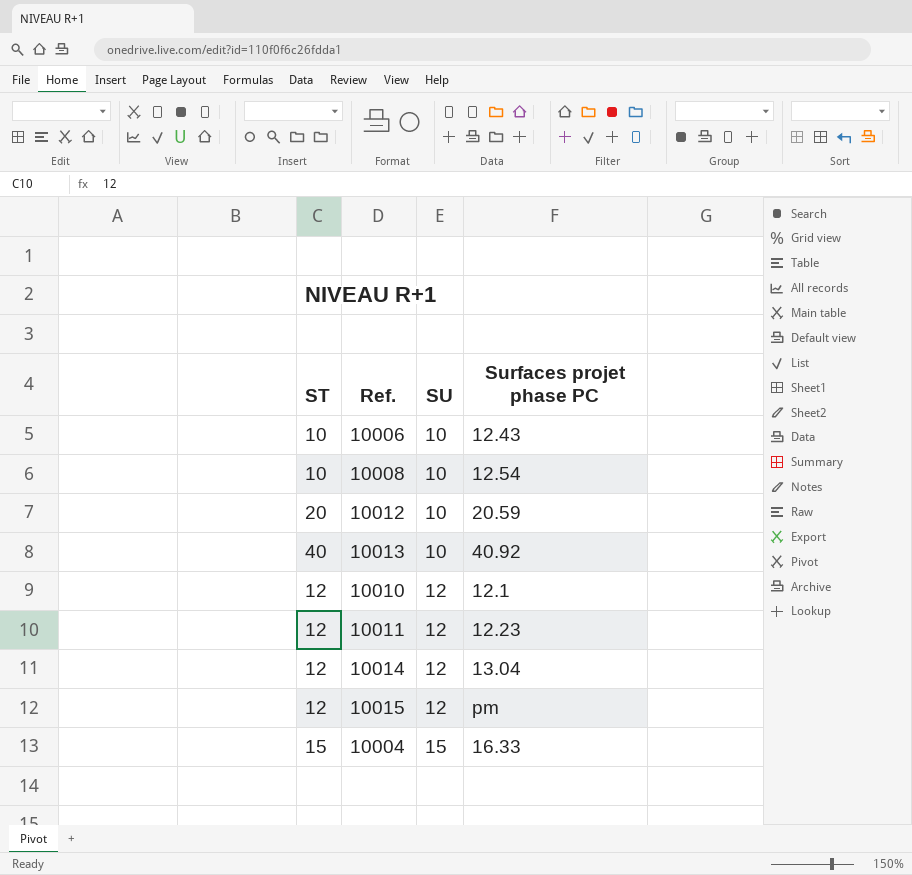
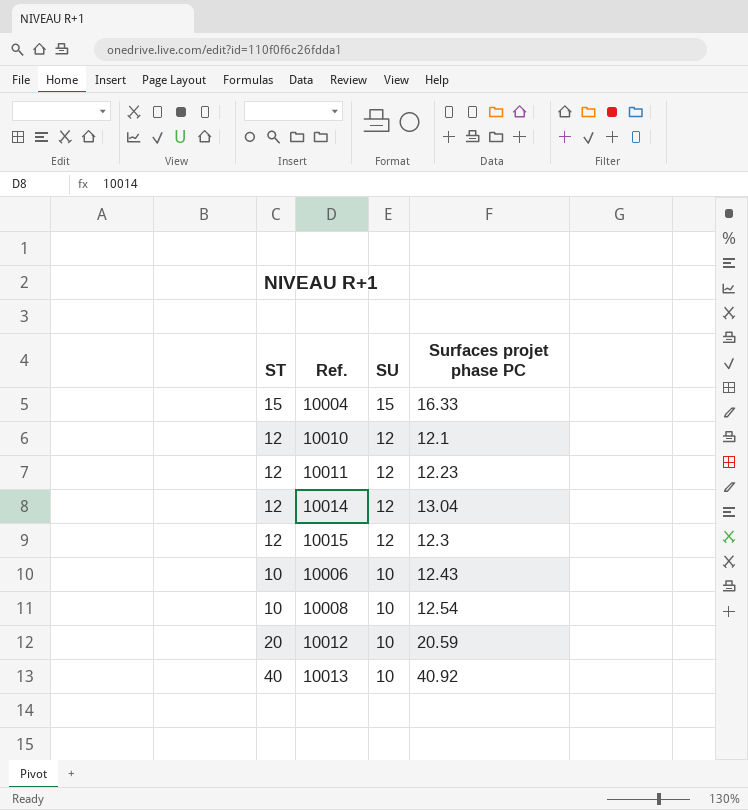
row order: SU ascending -> SU descending
10015 | Surfaces projet phase PC: pm -> 12.3

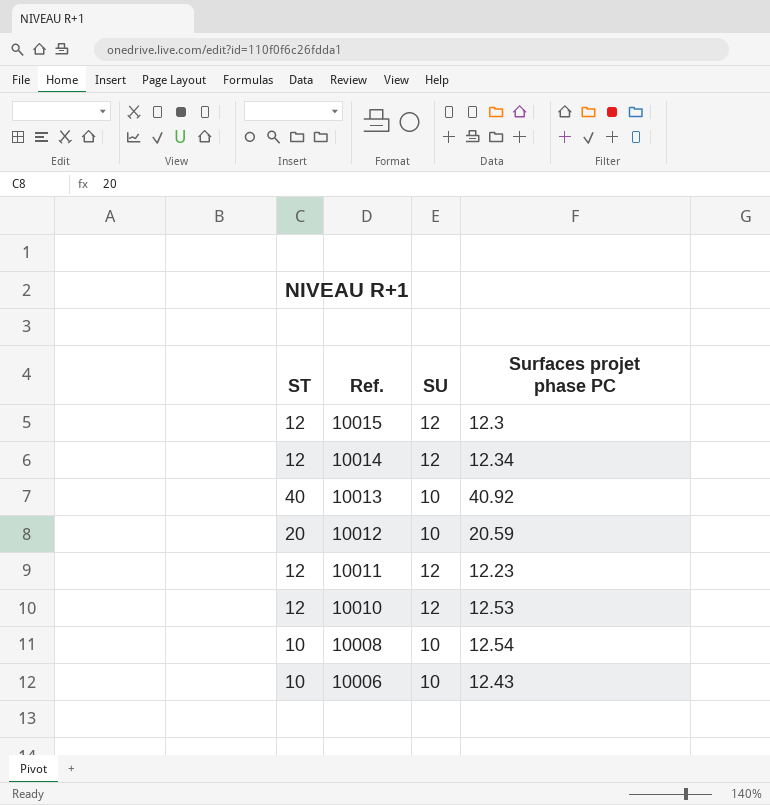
row order: SU descending -> Ref. descending
row 10004: 15 | 15 | 16.33 -> none
10014 | Surfaces projet phase PC: 13.04 -> 12.34
10010 | Surfaces projet phase PC: 12.1 -> 12.53

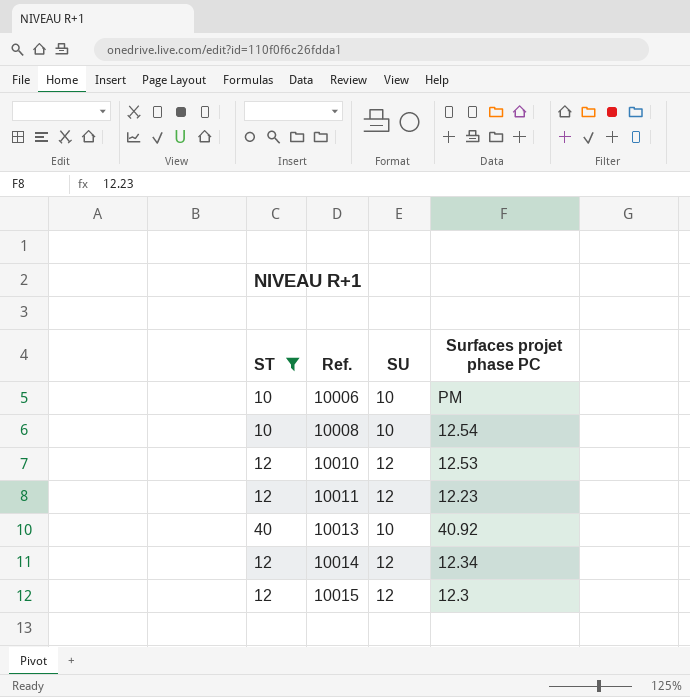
filter: none -> ST != 20
row order: Ref. descending -> Ref. ascending
10006 | Surfaces projet phase PC: 12.43 -> PM

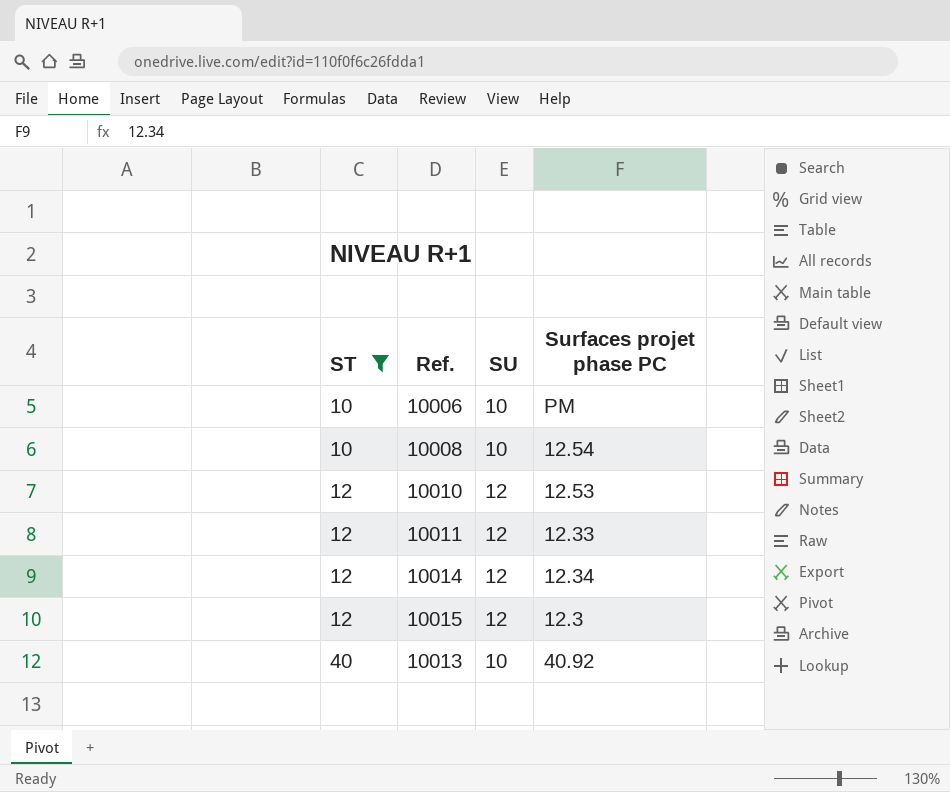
row order: Ref. ascending -> ST ascending
10011 | Surfaces projet phase PC: 12.23 -> 12.33

